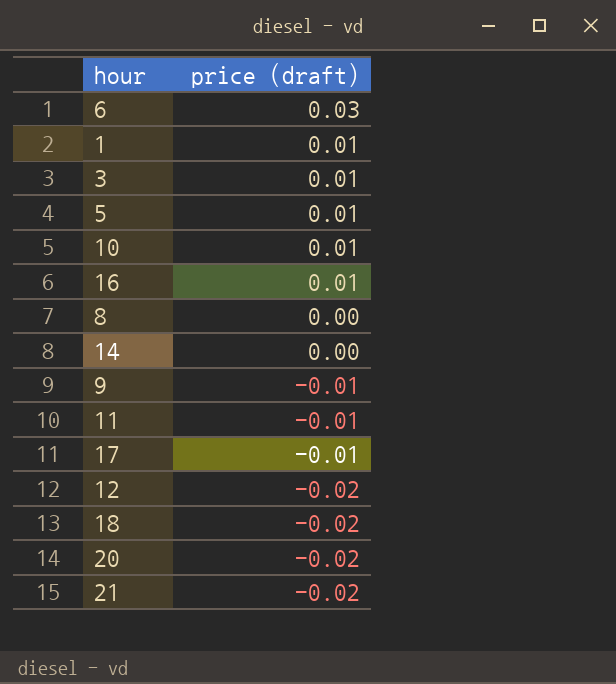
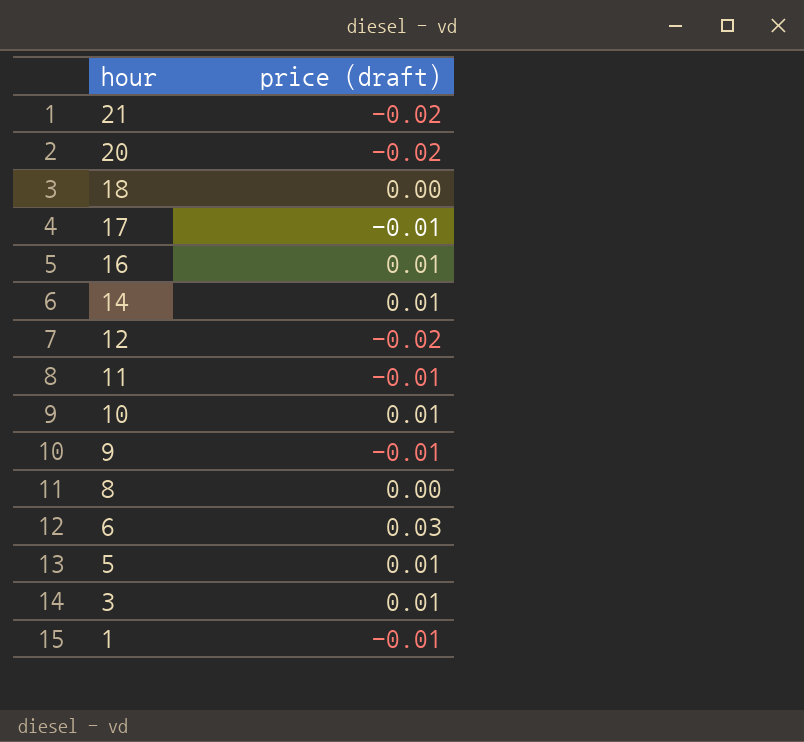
row order: price (draft) descending -> hour descending
18 | price (draft): -0.02 -> 0.00
14 | price (draft): 0.00 -> 0.01
1 | price (draft): 0.01 -> -0.01

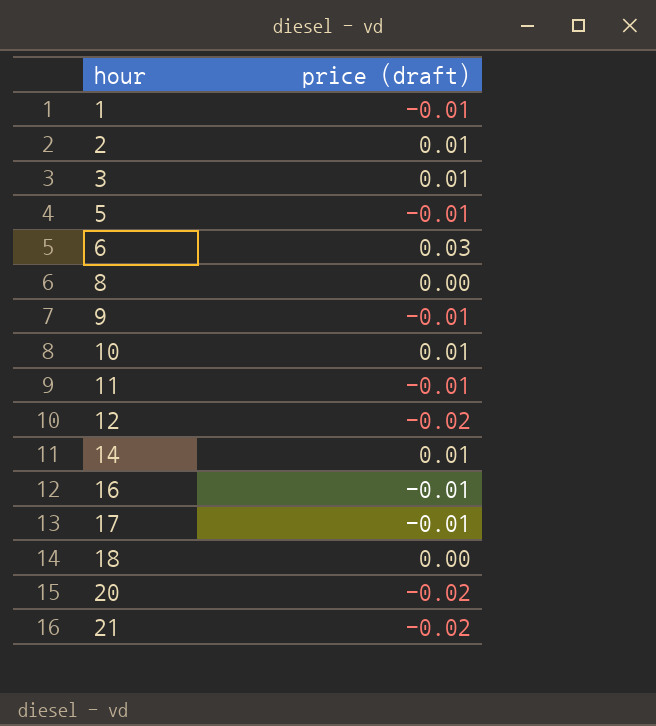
row order: hour descending -> hour ascending
row 2: none -> 0.01
5 | price (draft): 0.01 -> -0.01
16 | price (draft): 0.01 -> -0.01

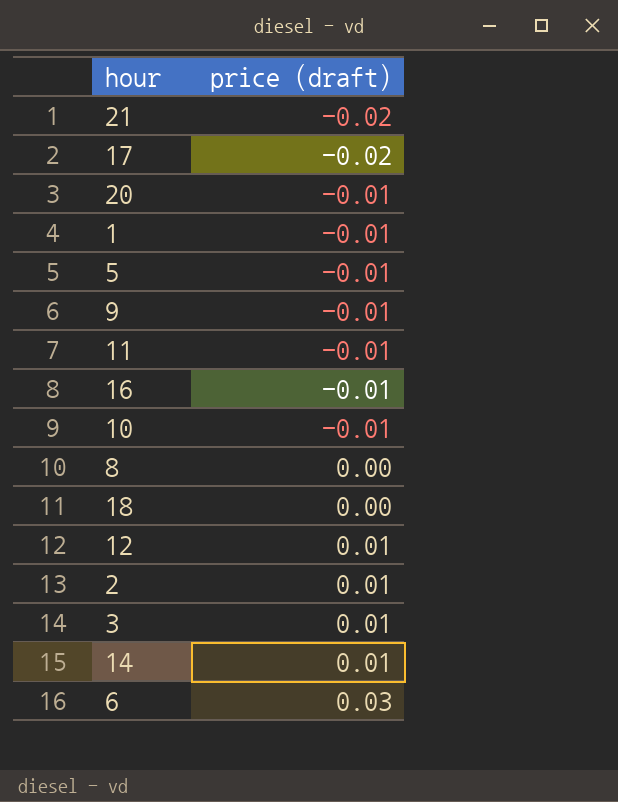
row order: hour ascending -> price (draft) ascending
17 | price (draft): -0.01 -> -0.02
20 | price (draft): -0.02 -> -0.01
10 | price (draft): 0.01 -> -0.01
12 | price (draft): -0.02 -> 0.01

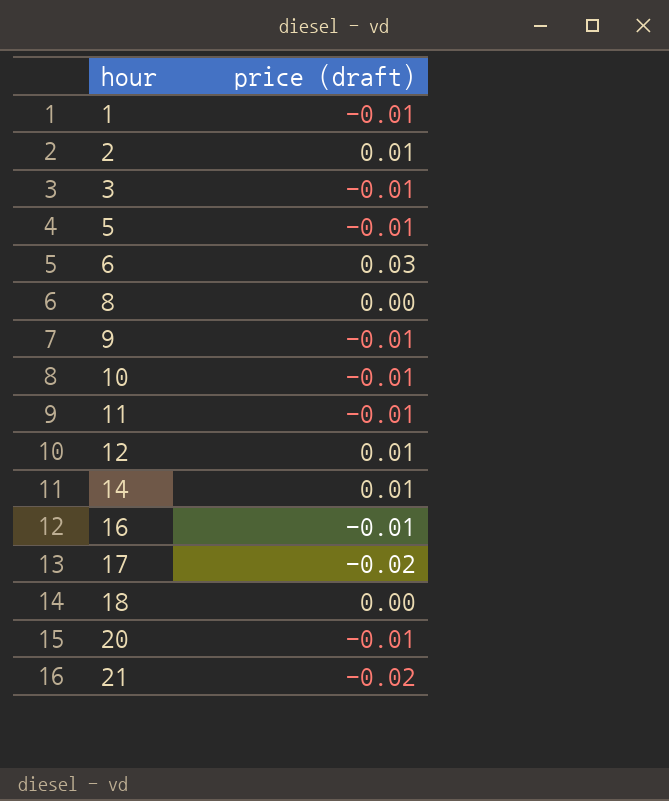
row order: price (draft) ascending -> hour ascending
3 | price (draft): 0.01 -> -0.01

